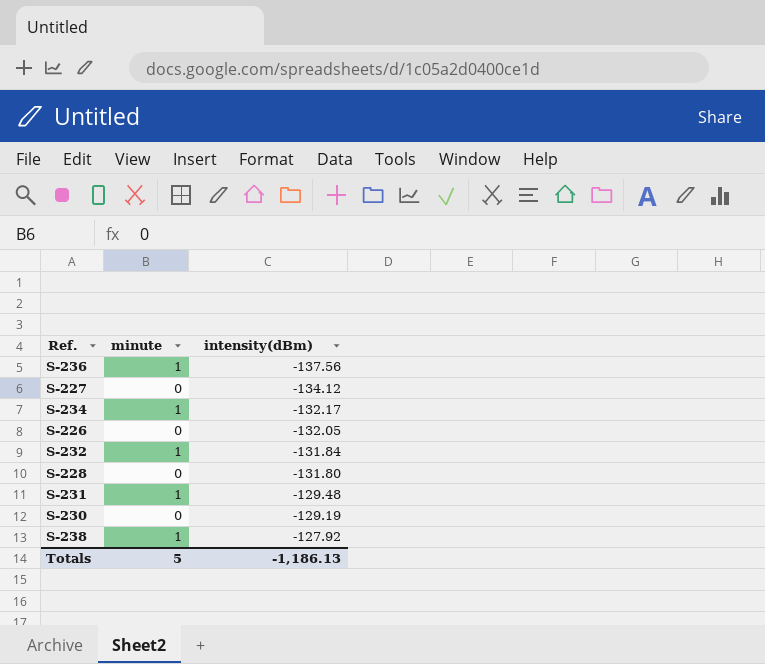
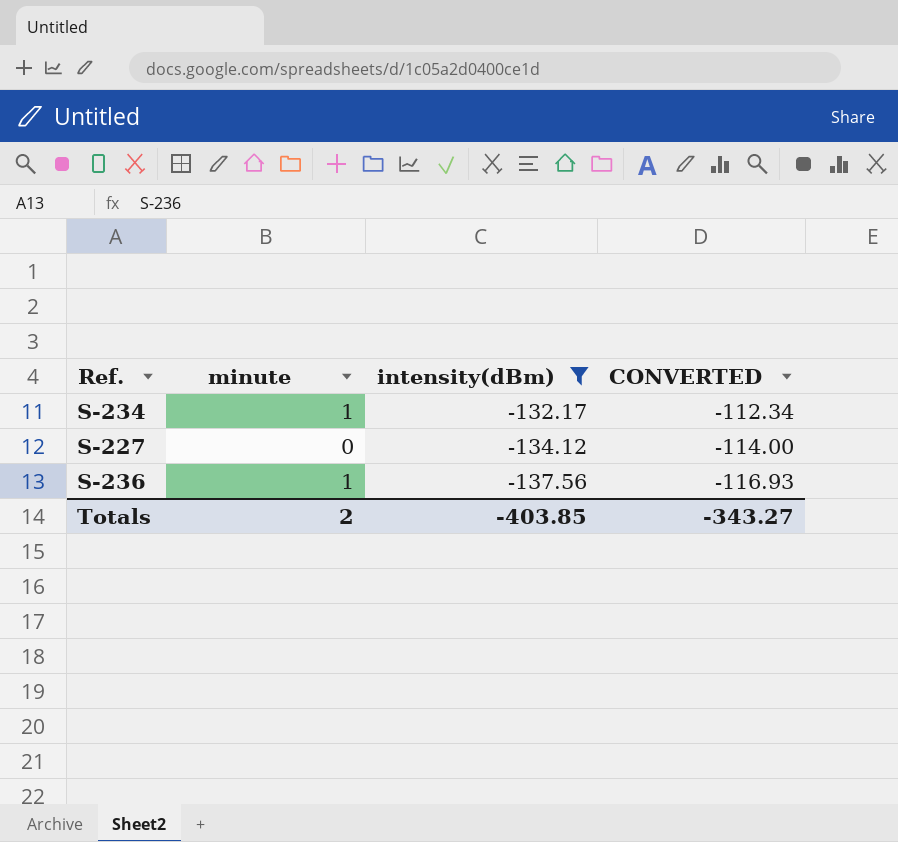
filter: none -> intensity(dBm) <= -132.17
row order: intensity(dBm) ascending -> intensity(dBm) descending
column CONVERTED | formula: none -> [intensity(dBm)] * 0.85
Totals | minute: 5 -> 2
Totals | intensity(dBm): -1,186.13 -> -403.85

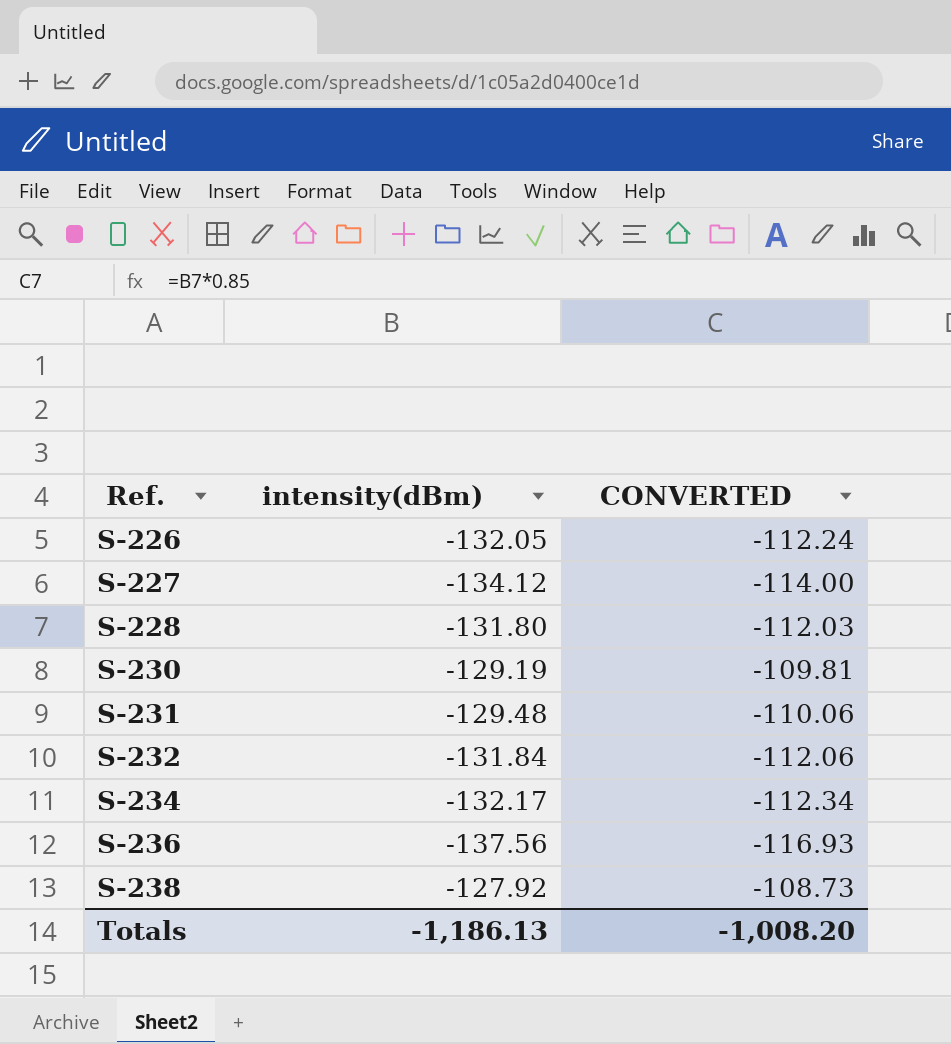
filter: intensity(dBm) <= -132.17 -> none
row order: intensity(dBm) descending -> Ref. ascending
column minute | position: 2 -> none
Totals | intensity(dBm): -403.85 -> -1,186.13
Totals | CONVERTED: -343.27 -> -1,008.20

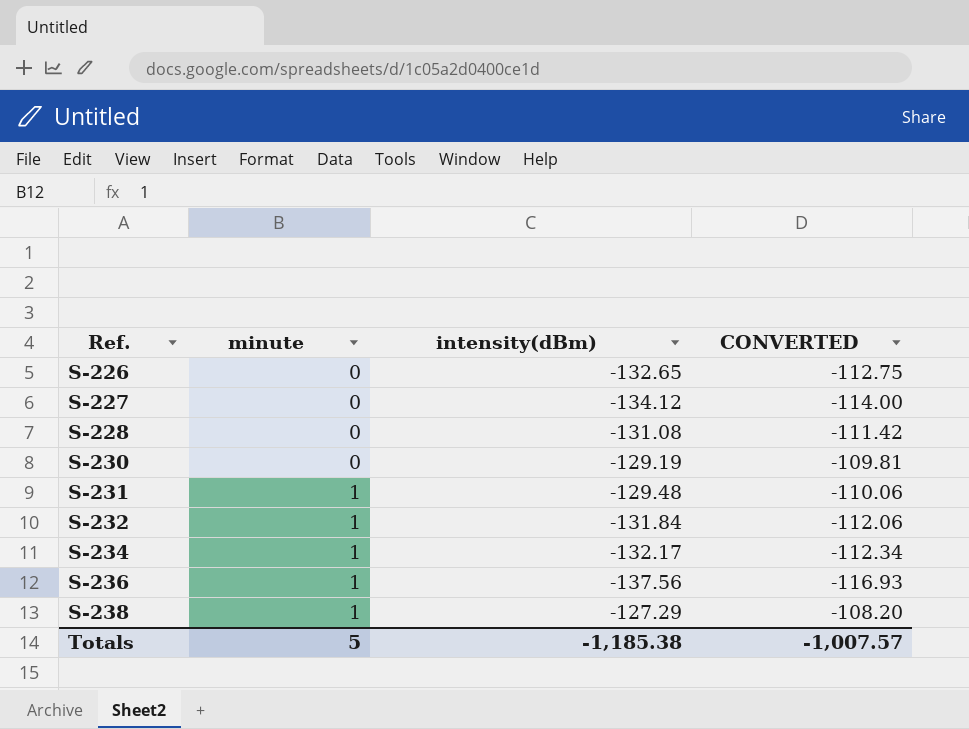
column minute | position: none -> 2
S-226 | intensity(dBm): -132.05 -> -132.65
S-226 | CONVERTED: -112.24 -> -112.75
S-228 | intensity(dBm): -131.80 -> -131.08
S-228 | CONVERTED: -112.03 -> -111.42
S-238 | intensity(dBm): -127.92 -> -127.29
S-238 | CONVERTED: -108.73 -> -108.20
Totals | intensity(dBm): -1,186.13 -> -1,185.38
Totals | CONVERTED: -1,008.20 -> -1,007.57

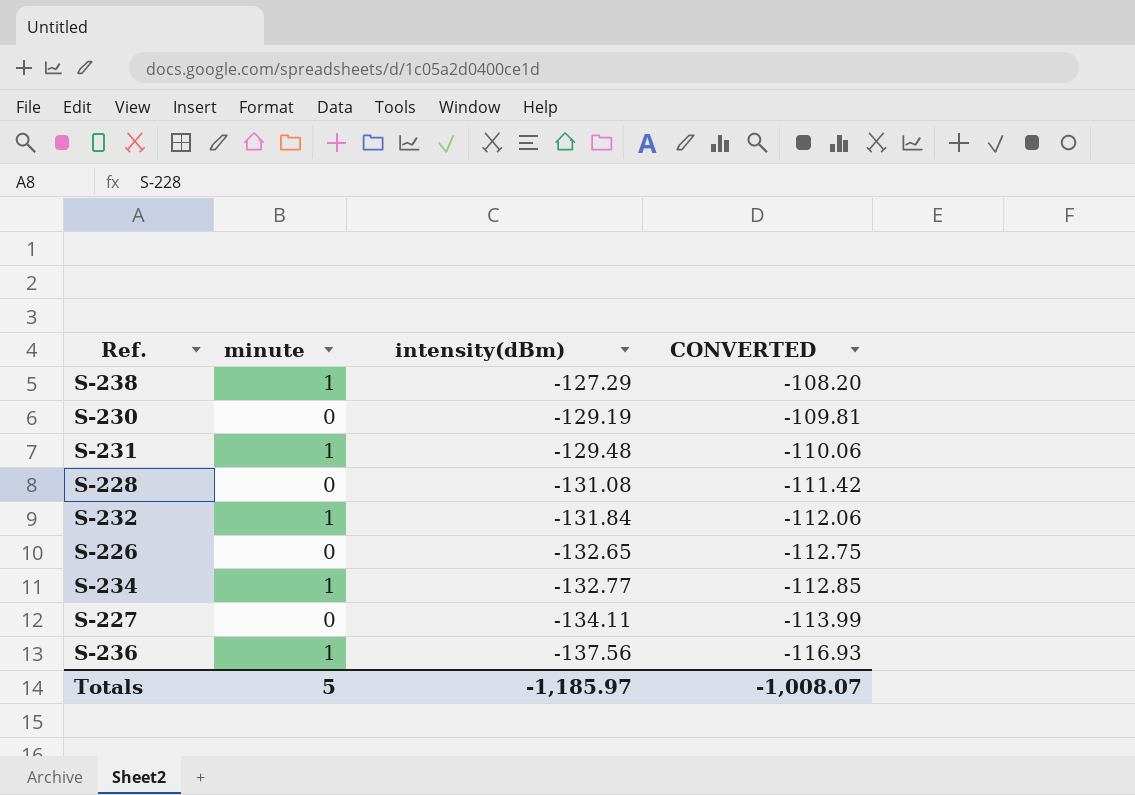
row order: Ref. ascending -> intensity(dBm) descending
S-234 | intensity(dBm): -132.17 -> -132.77
S-234 | CONVERTED: -112.34 -> -112.85
S-227 | intensity(dBm): -134.12 -> -134.11
S-227 | CONVERTED: -114.00 -> -113.99
Totals | intensity(dBm): -1,185.38 -> -1,185.97
Totals | CONVERTED: -1,007.57 -> -1,008.07

